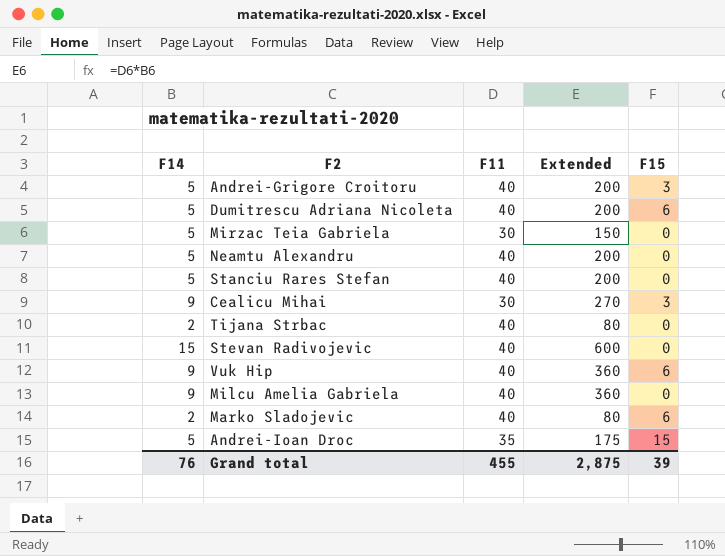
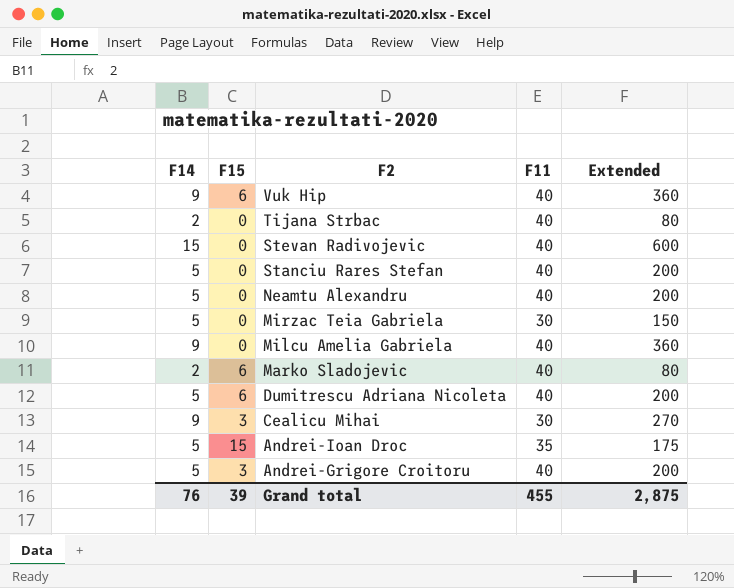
row order: none -> F2 descending
column F15 | position: 5 -> 2

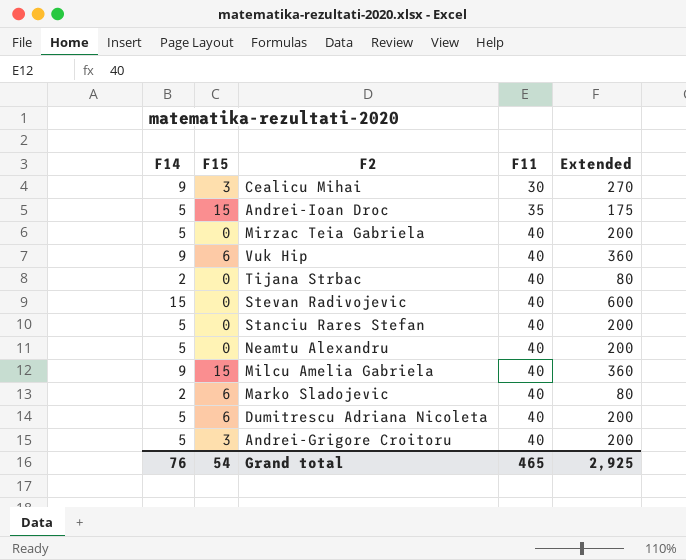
row order: F2 descending -> F11 ascending
Mirzac Teia Gabriela | F11: 30 -> 40
Mirzac Teia Gabriela | Extended: 150 -> 200
Milcu Amelia Gabriela | F15: 0 -> 15
Grand total | F15: 39 -> 54
Grand total | F11: 455 -> 465
Grand total | Extended: 2,875 -> 2,925

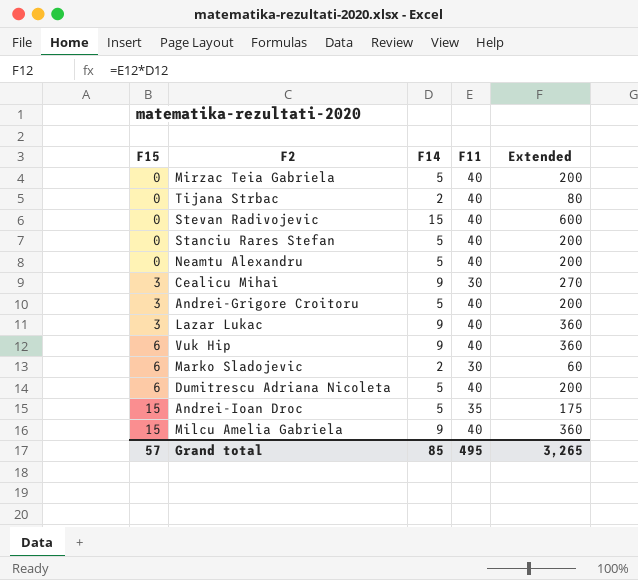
row order: F11 ascending -> F15 ascending
column F14 | position: 1 -> 3
row Lazar Lukac: none -> 3 | 9 | 40 | 360
Marko Sladojevic | F11: 40 -> 30
Marko Sladojevic | Extended: 80 -> 60
Grand total | F15: 54 -> 57
Grand total | F14: 76 -> 85
Grand total | F11: 465 -> 495
Grand total | Extended: 2,925 -> 3,265

